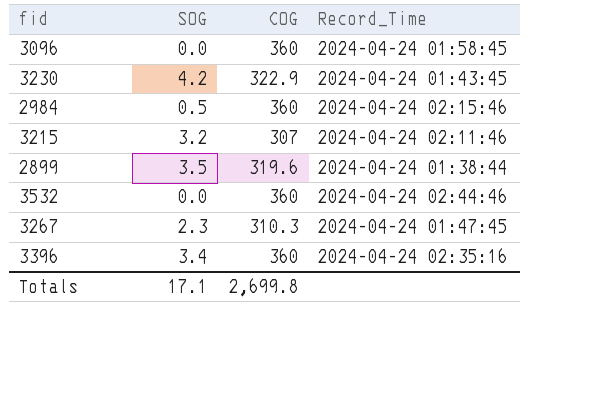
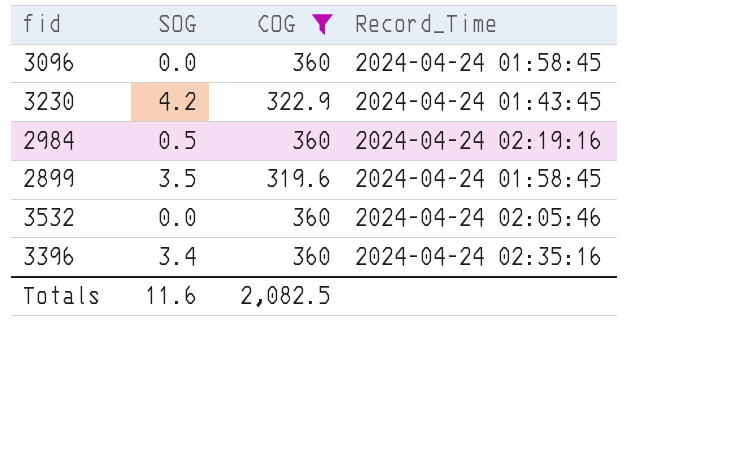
filter: none -> COG >= 319.6
2984 | Record_Time: 2024-04-24 02:15:46 -> 2024-04-24 02:19:16
2899 | Record_Time: 2024-04-24 01:38:44 -> 2024-04-24 01:58:45
3532 | Record_Time: 2024-04-24 02:44:46 -> 2024-04-24 02:05:46
Totals | SOG: 17.1 -> 11.6
Totals | COG: 2,699.8 -> 2,082.5

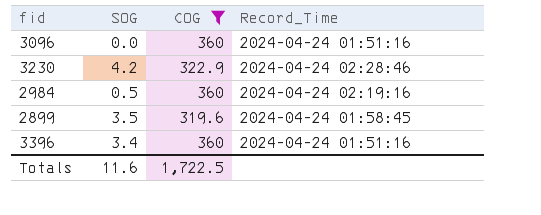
row 3532: 0.0 | 360 | 2024-04-24 02:05:46 -> none
3096 | Record_Time: 2024-04-24 01:58:45 -> 2024-04-24 01:51:16
3230 | Record_Time: 2024-04-24 01:43:45 -> 2024-04-24 02:28:46
3396 | Record_Time: 2024-04-24 02:35:16 -> 2024-04-24 01:51:16
Totals | COG: 2,082.5 -> 1,722.5

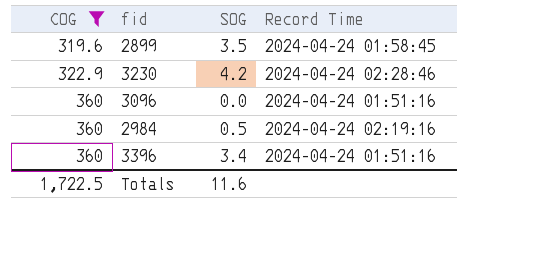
row order: none -> COG ascending
column COG | position: 3 -> 1
column name: Record_Time -> Record Time

